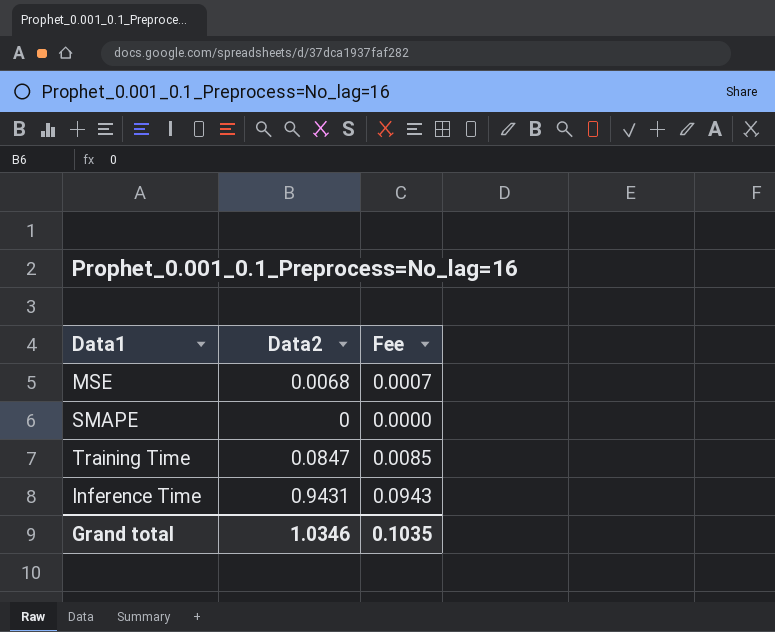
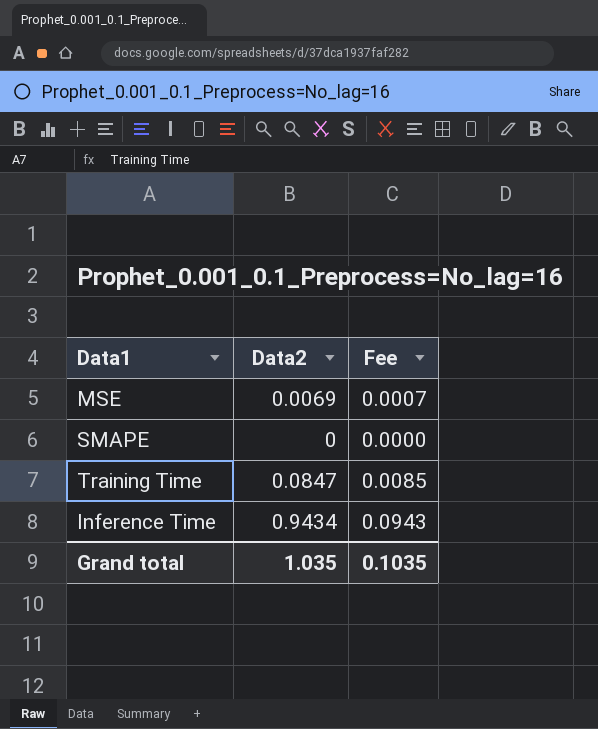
MSE | Data2: 0.0068 -> 0.0069
Inference Time | Data2: 0.9431 -> 0.9434
Grand total | Data2: 1.0346 -> 1.035

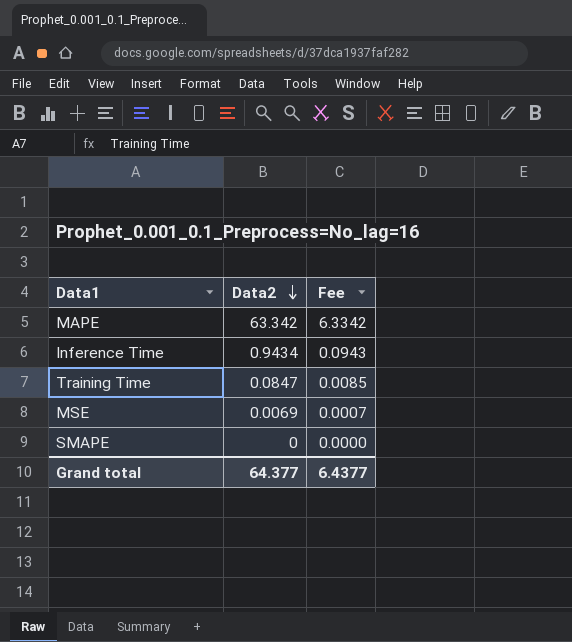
row order: none -> Data2 descending
row MAPE: none -> 63.342 | 6.3342
Grand total | Data2: 1.035 -> 64.377
Grand total | Fee: 0.1035 -> 6.4377

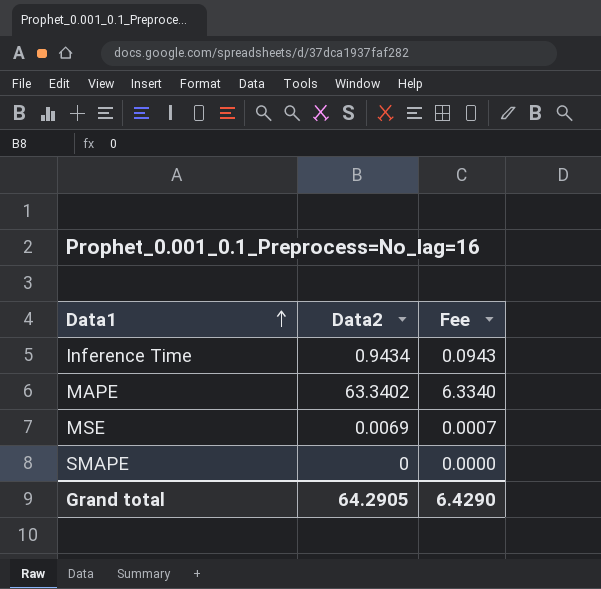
row order: Data2 descending -> Data1 ascending
row Training Time: 0.0847 | 0.0085 -> none
MAPE | Data2: 63.342 -> 63.3402
MAPE | Fee: 6.3342 -> 6.3340
Grand total | Data2: 64.377 -> 64.2905
Grand total | Fee: 6.4377 -> 6.4290

